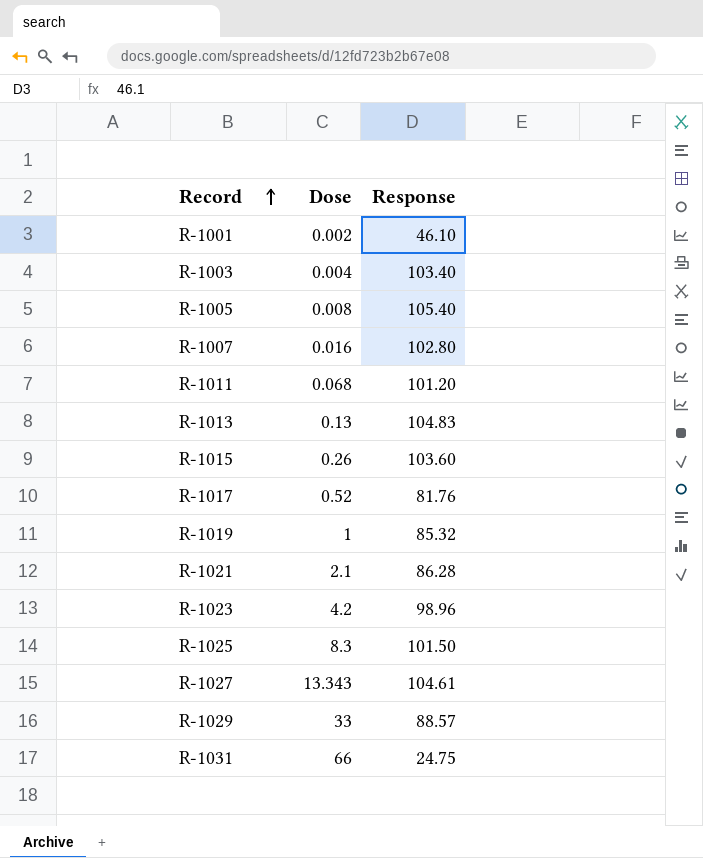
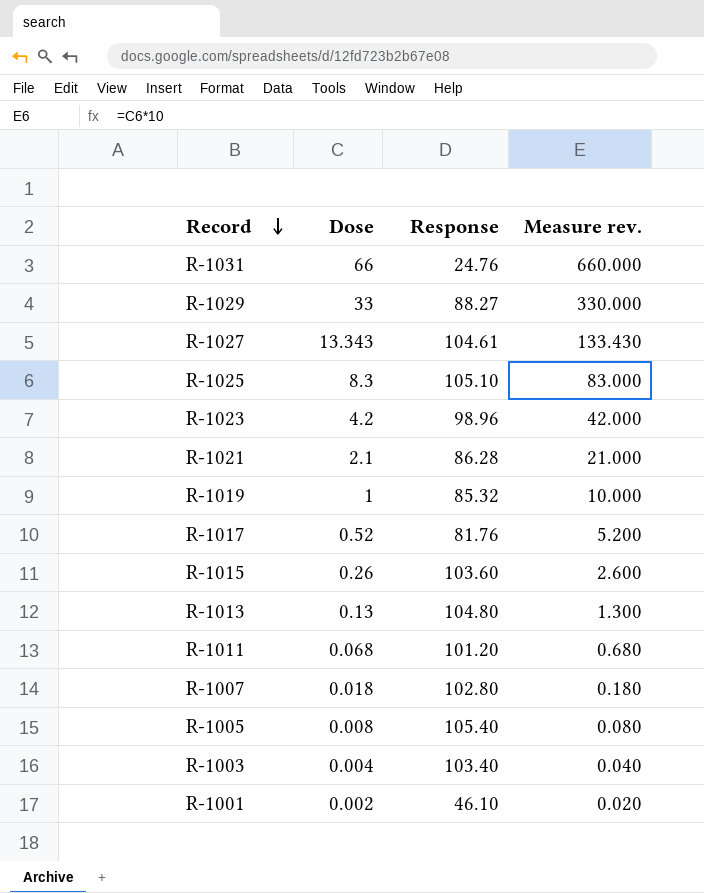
row order: Record ascending -> Record descending
column Measure rev. | formula: none -> [Dose] * 10
R-1031 | Response: 24.75 -> 24.76
R-1029 | Response: 88.57 -> 88.27
R-1025 | Response: 101.50 -> 105.10
R-1013 | Response: 104.83 -> 104.80
R-1007 | Dose: 0.016 -> 0.018

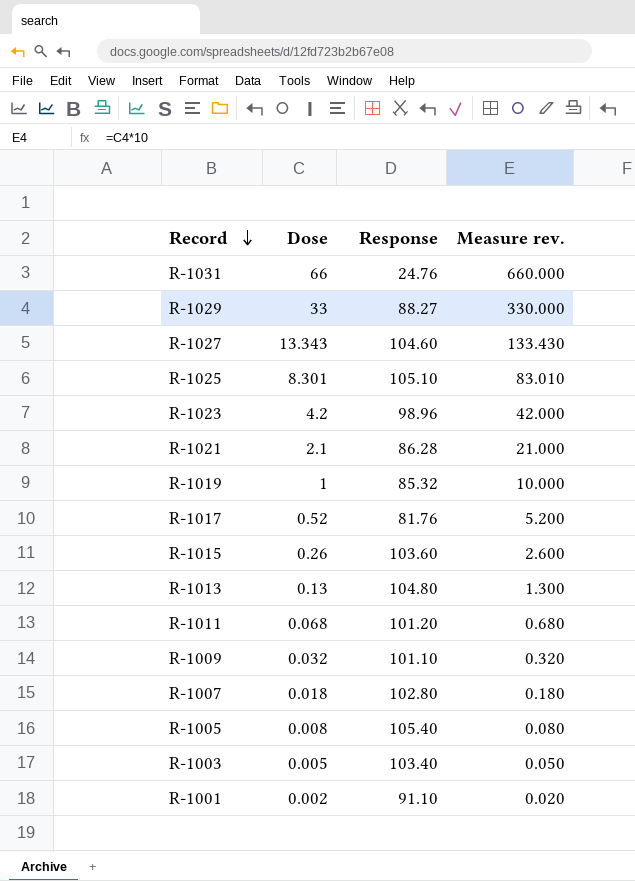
R-1027 | Response: 104.61 -> 104.60
R-1025 | Dose: 8.3 -> 8.301
R-1025 | Measure rev.: 83.000 -> 83.010
row R-1009: none -> 0.032 | 101.10 | 0.320
R-1003 | Dose: 0.004 -> 0.005
R-1003 | Measure rev.: 0.040 -> 0.050
R-1001 | Response: 46.10 -> 91.10

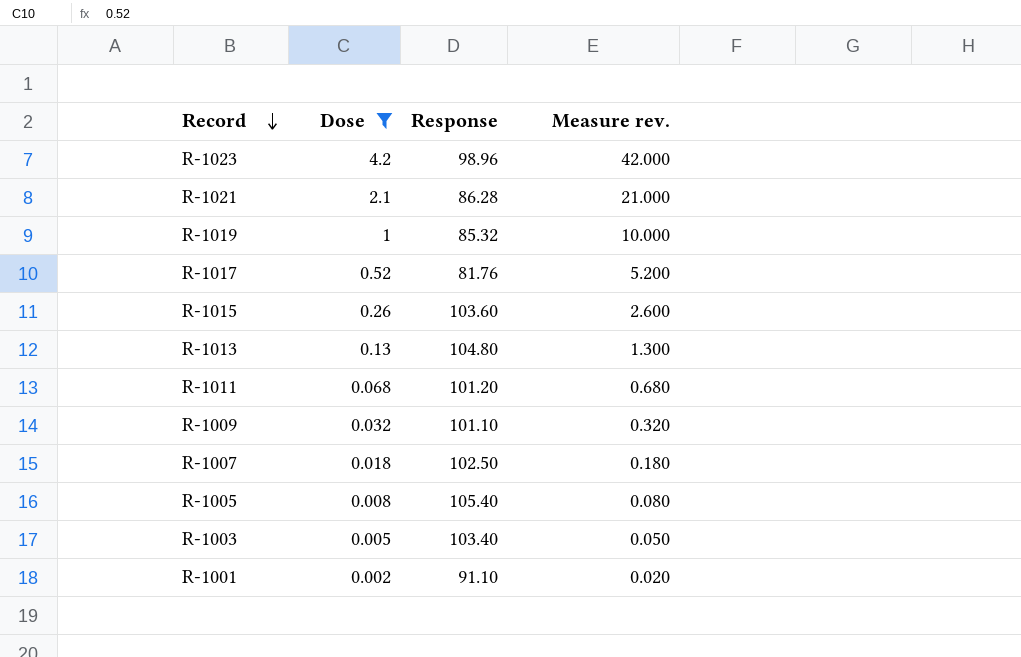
filter: none -> Dose <= 4.2
R-1007 | Response: 102.80 -> 102.50

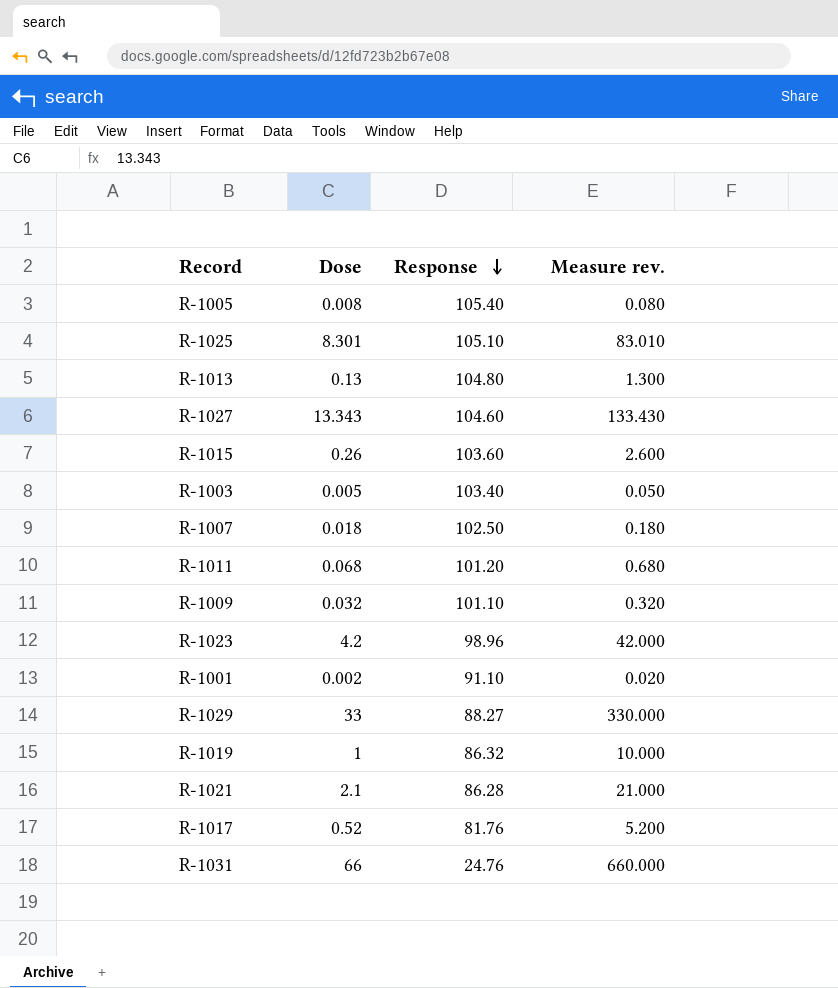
filter: Dose <= 4.2 -> none
row order: Record descending -> Response descending
R-1019 | Response: 85.32 -> 86.32

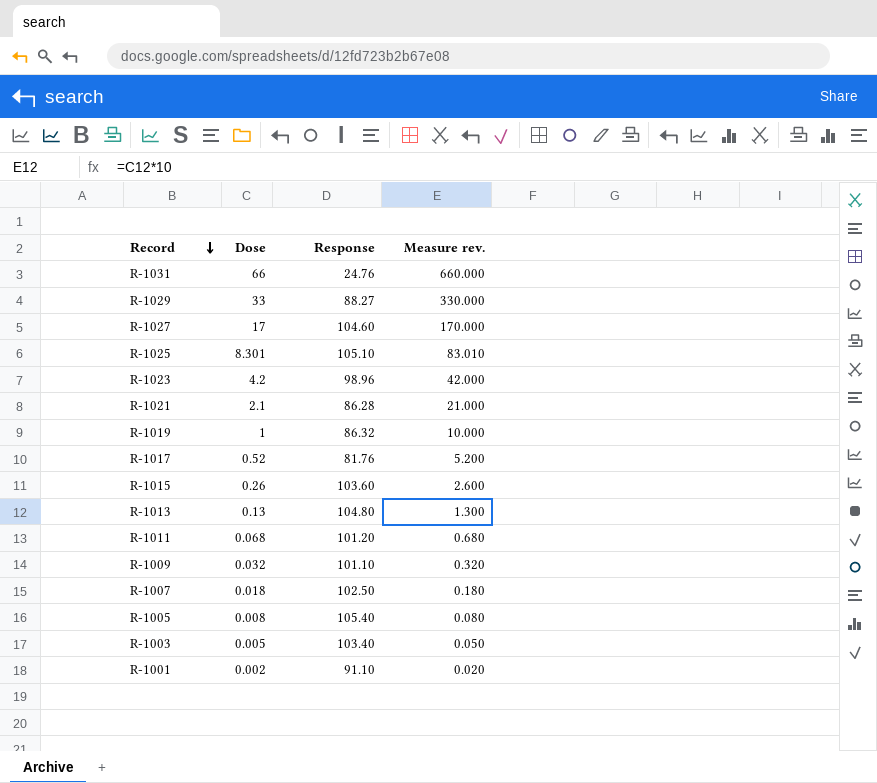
row order: Response descending -> Record descending
R-1027 | Dose: 13.343 -> 17
R-1027 | Measure rev.: 133.430 -> 170.000

